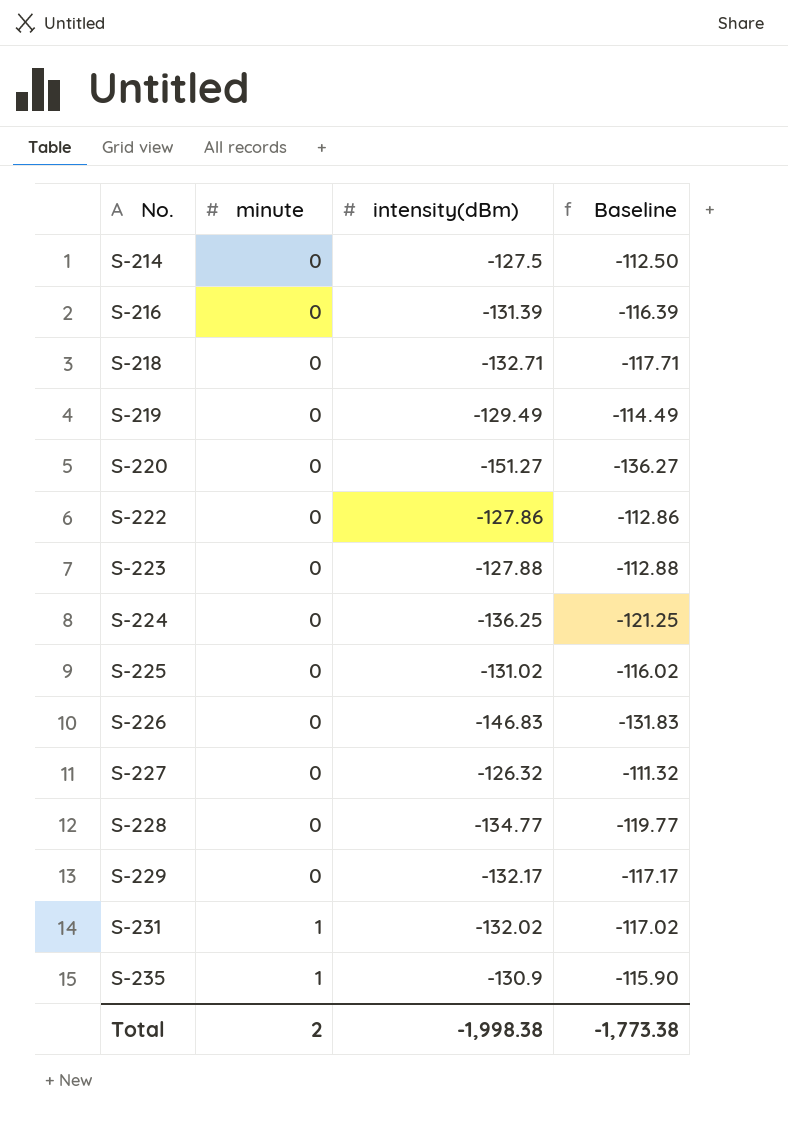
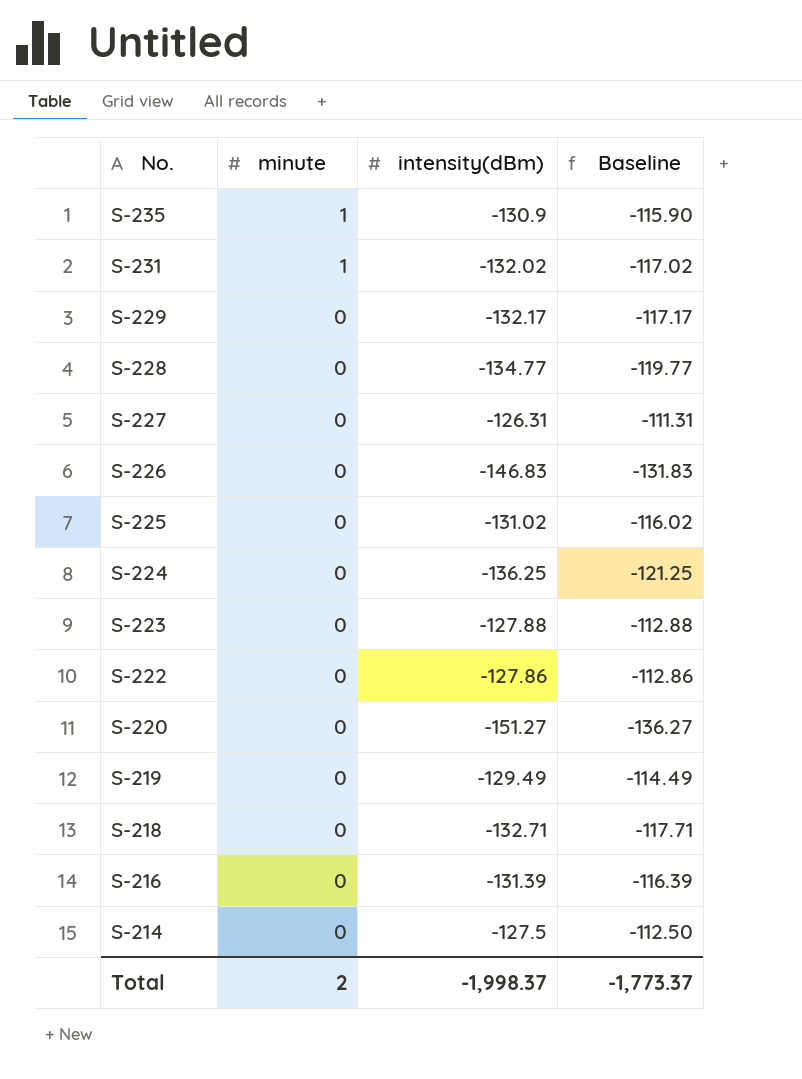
row order: No. ascending -> No. descending
S-227 | intensity(dBm): -126.32 -> -126.31
S-227 | Baseline: -111.32 -> -111.31
Total | intensity(dBm): -1,998.38 -> -1,998.37
Total | Baseline: -1,773.38 -> -1,773.37

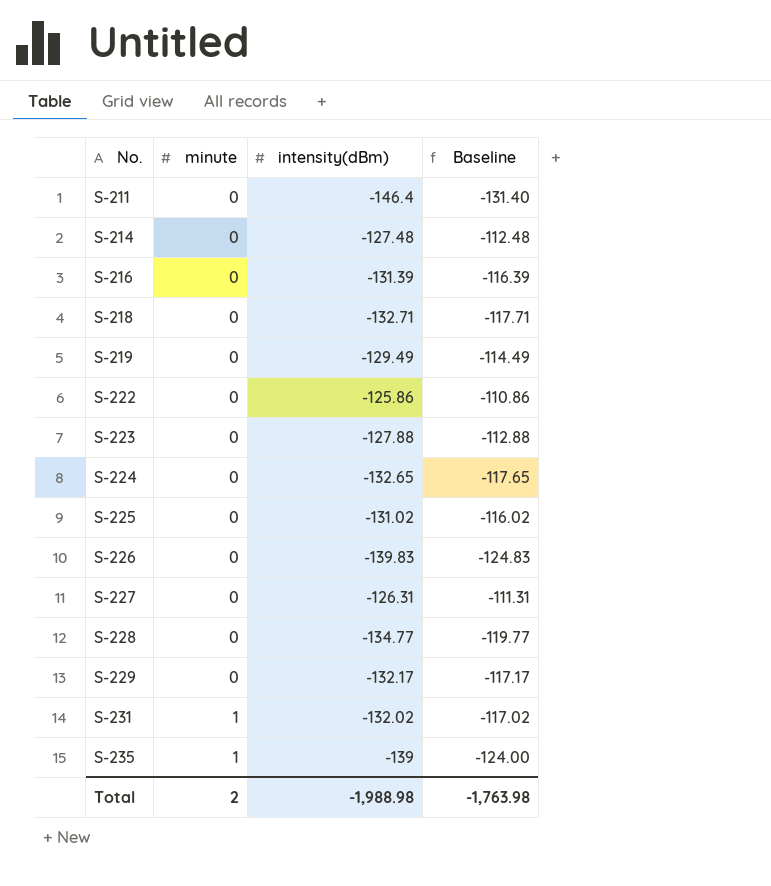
row order: No. descending -> No. ascending
row S-220: 0 | -151.27 | -136.27 -> none
row S-211: none -> 0 | -146.4 | -131.40
S-214 | intensity(dBm): -127.5 -> -127.48
S-214 | Baseline: -112.50 -> -112.48
S-222 | intensity(dBm): -127.86 -> -125.86
S-222 | Baseline: -112.86 -> -110.86
S-224 | intensity(dBm): -136.25 -> -132.65
S-224 | Baseline: -121.25 -> -117.65
S-226 | intensity(dBm): -146.83 -> -139.83
S-226 | Baseline: -131.83 -> -124.83
S-235 | intensity(dBm): -130.9 -> -139
S-235 | Baseline: -115.90 -> -124.00
Total | intensity(dBm): -1,998.37 -> -1,988.98
Total | Baseline: -1,773.37 -> -1,763.98

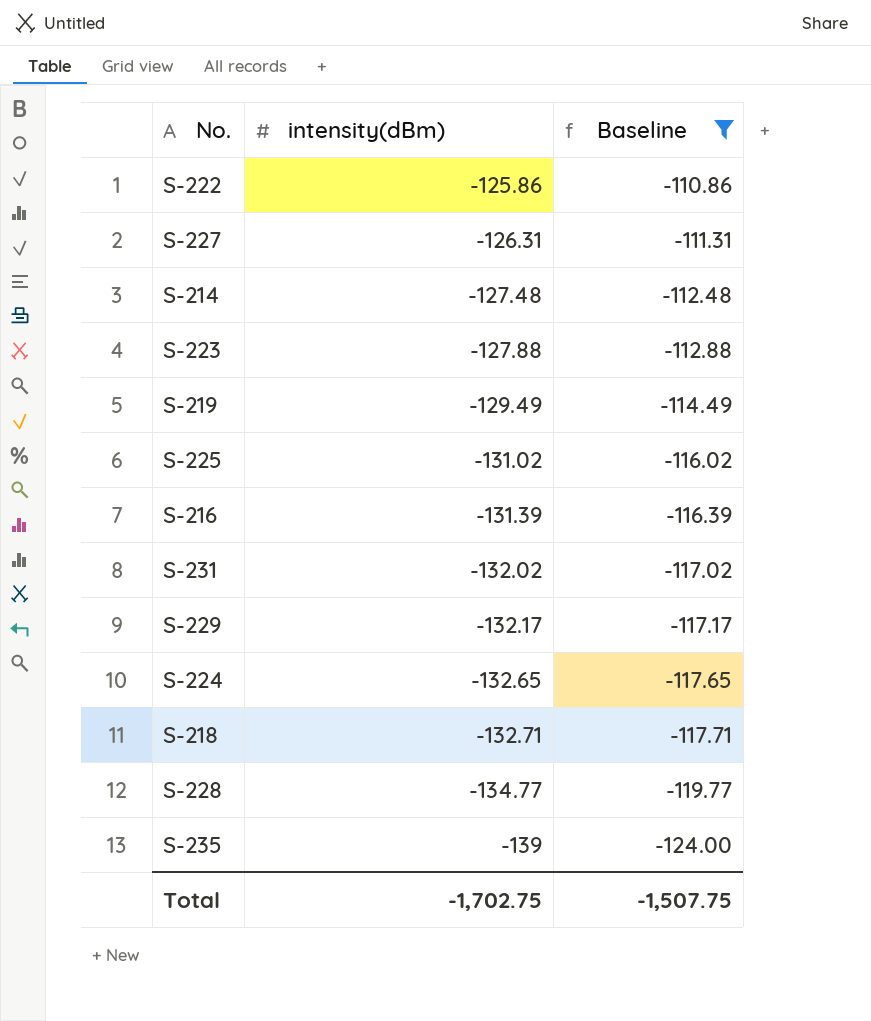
filter: none -> Baseline >= -124.00
row order: No. ascending -> intensity(dBm) descending
column minute | position: 2 -> none
Total | intensity(dBm): -1,988.98 -> -1,702.75
Total | Baseline: -1,763.98 -> -1,507.75

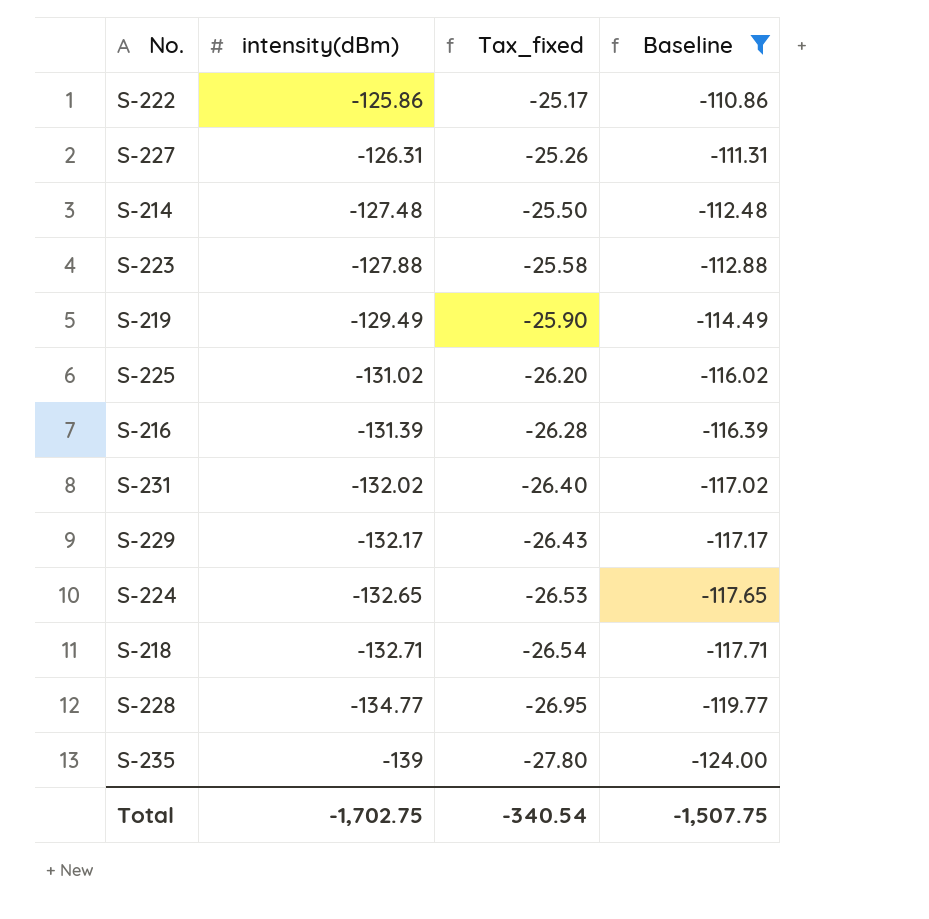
column Tax_fixed | formula: none -> [intensity(dBm)] * 0.2

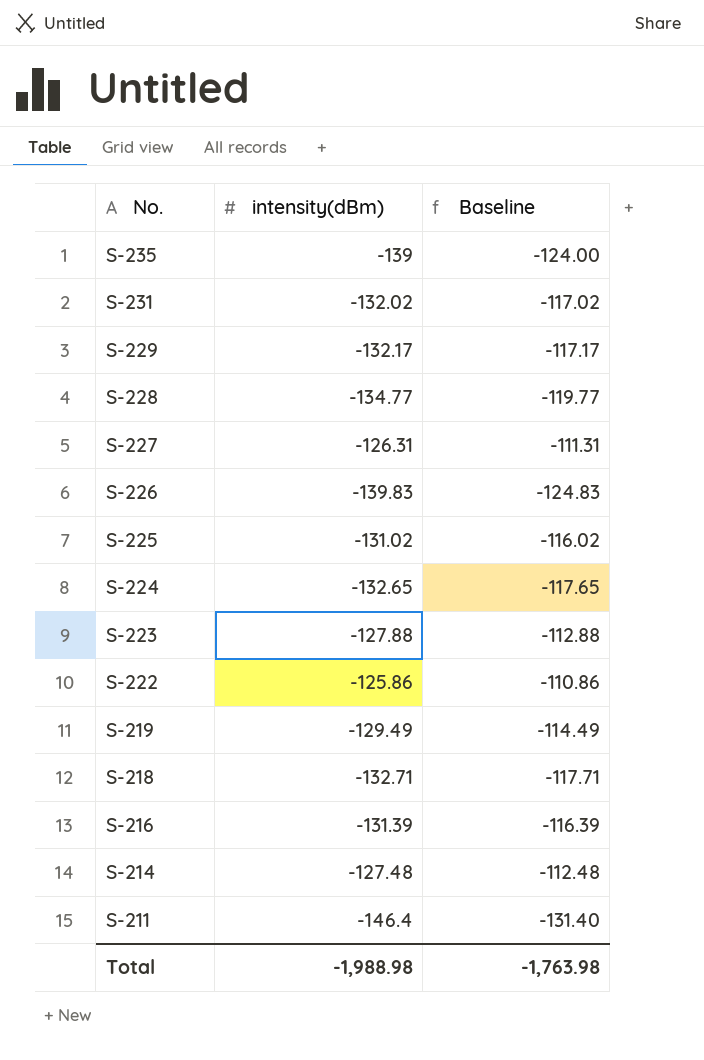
filter: Baseline >= -124.00 -> none
row order: intensity(dBm) descending -> No. descending
column Tax_fixed | formula: [intensity(dBm)] * 0.2 -> none
Total | intensity(dBm): -1,702.75 -> -1,988.98
Total | Baseline: -1,507.75 -> -1,763.98

